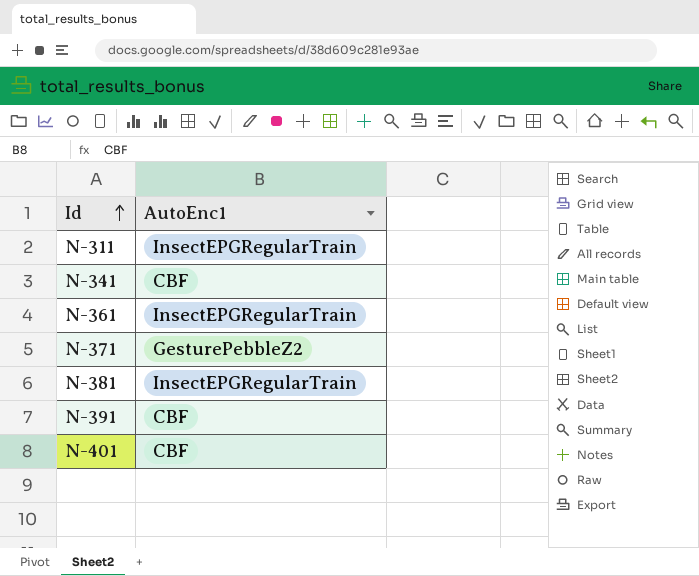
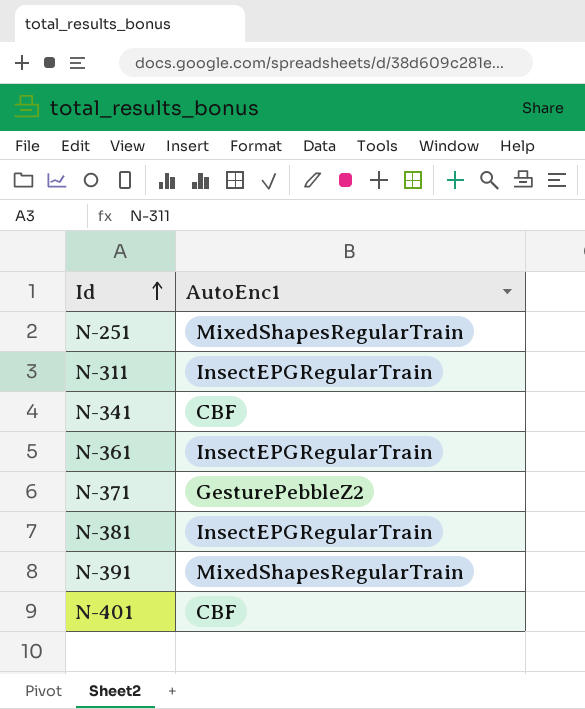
row N-251: none -> MixedShapesRegularTrain
N-391 | AutoEnc1: CBF -> MixedShapesRegularTrain

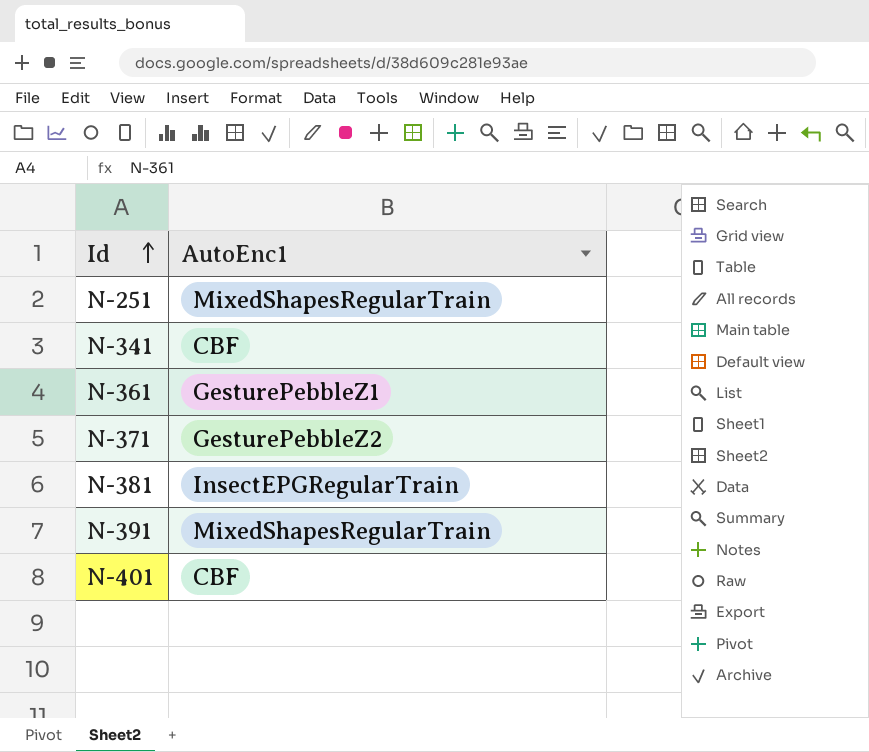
row N-311: InsectEPGRegularTrain -> none
N-361 | AutoEnc1: InsectEPGRegularTrain -> GesturePebbleZ1

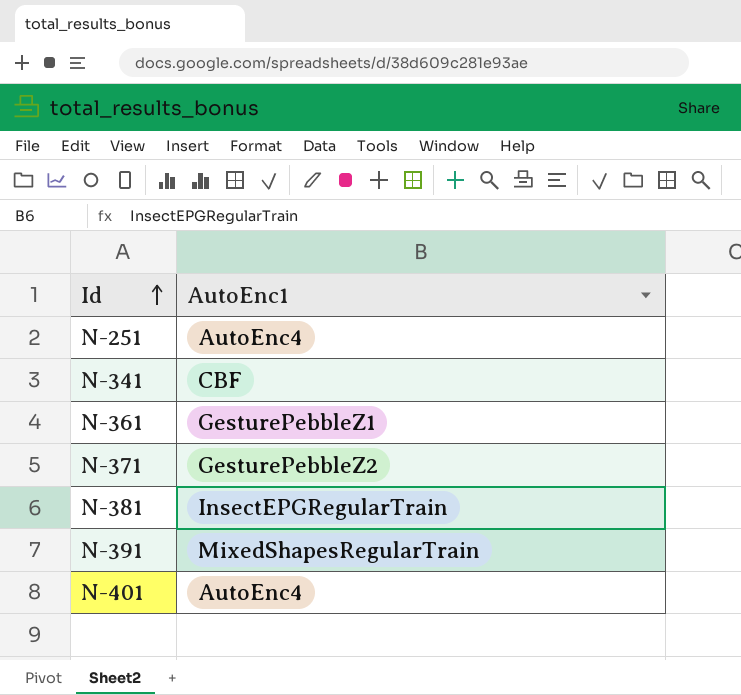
N-251 | AutoEnc1: MixedShapesRegularTrain -> AutoEnc4
N-401 | AutoEnc1: CBF -> AutoEnc4

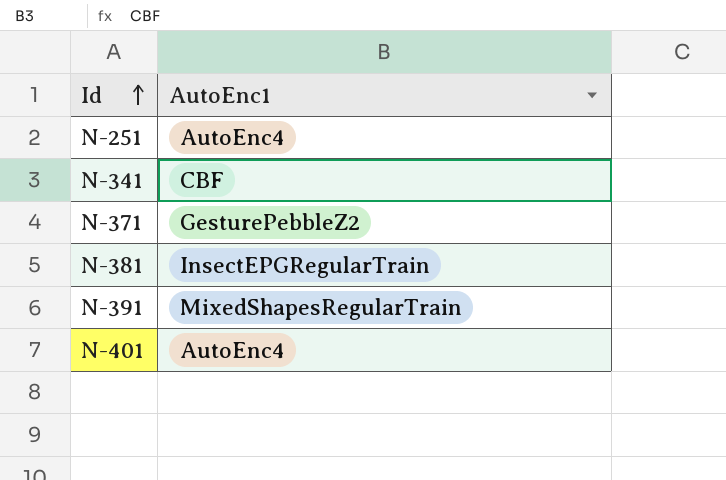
row N-361: GesturePebbleZ1 -> none

